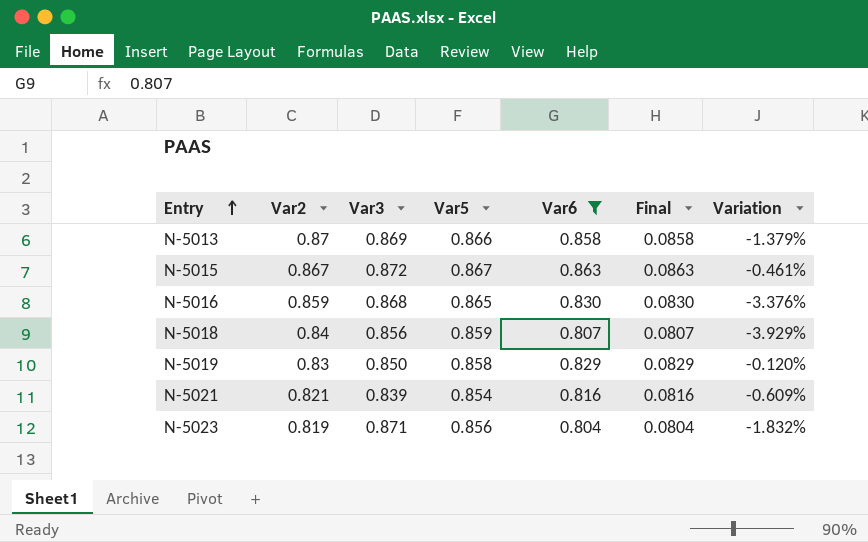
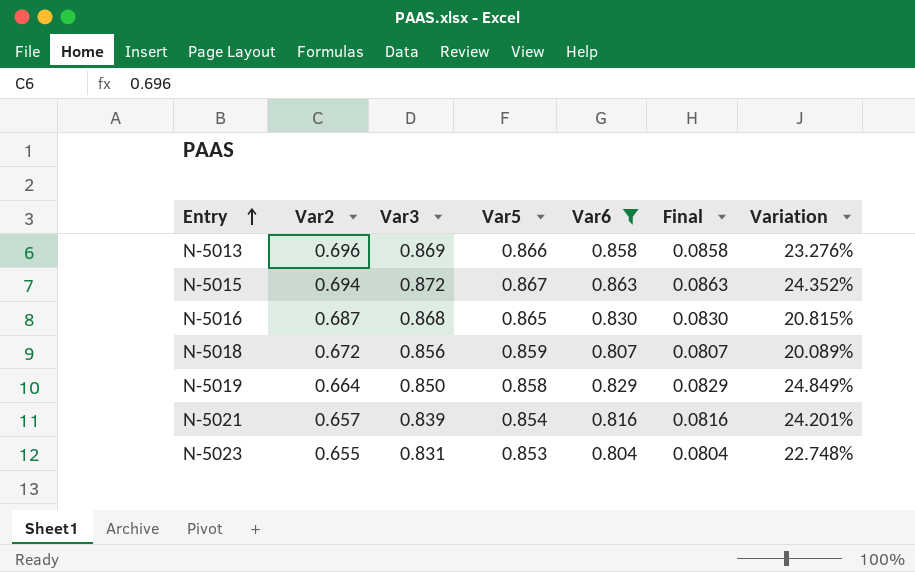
N-5013 | Var2: 0.87 -> 0.696
N-5013 | Variation: -1.379% -> 23.276%
N-5015 | Var2: 0.867 -> 0.694
N-5015 | Variation: -0.461% -> 24.352%
N-5016 | Var2: 0.859 -> 0.687
N-5016 | Variation: -3.376% -> 20.815%
N-5018 | Var2: 0.84 -> 0.672
N-5018 | Variation: -3.929% -> 20.089%
N-5019 | Var2: 0.83 -> 0.664
N-5019 | Variation: -0.120% -> 24.849%
N-5021 | Var2: 0.821 -> 0.657
N-5021 | Variation: -0.609% -> 24.201%
N-5023 | Var2: 0.819 -> 0.655
N-5023 | Var3: 0.871 -> 0.831
N-5023 | Var5: 0.856 -> 0.853
N-5023 | Variation: -1.832% -> 22.748%

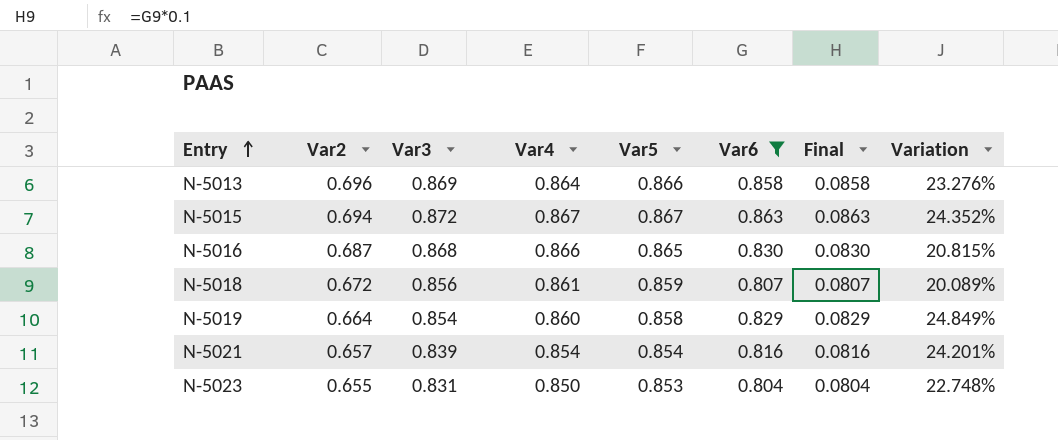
column Var4 | position: none -> 4
N-5019 | Var3: 0.850 -> 0.854

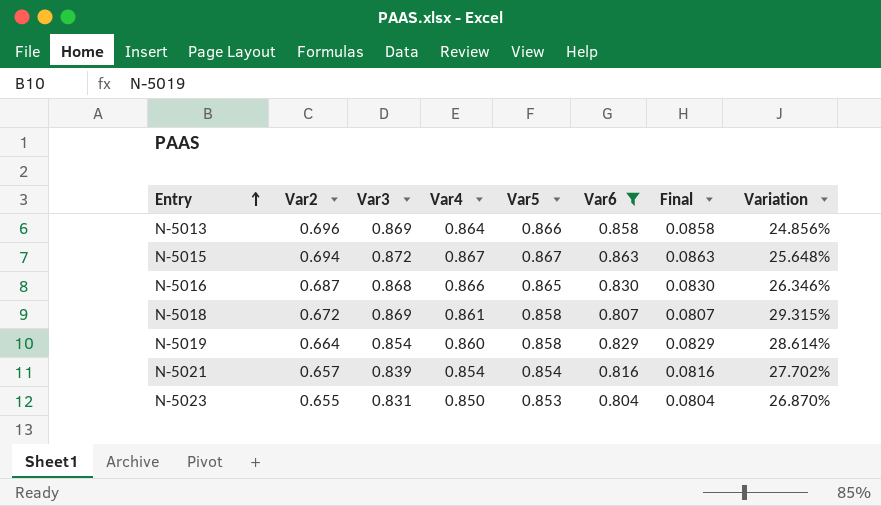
column Variation | formula: ([Var6] - [Var2]) / [Var2] -> ([Var3] - [Var2]) / [Var2]
N-5018 | Var3: 0.856 -> 0.869
N-5018 | Var5: 0.859 -> 0.858

